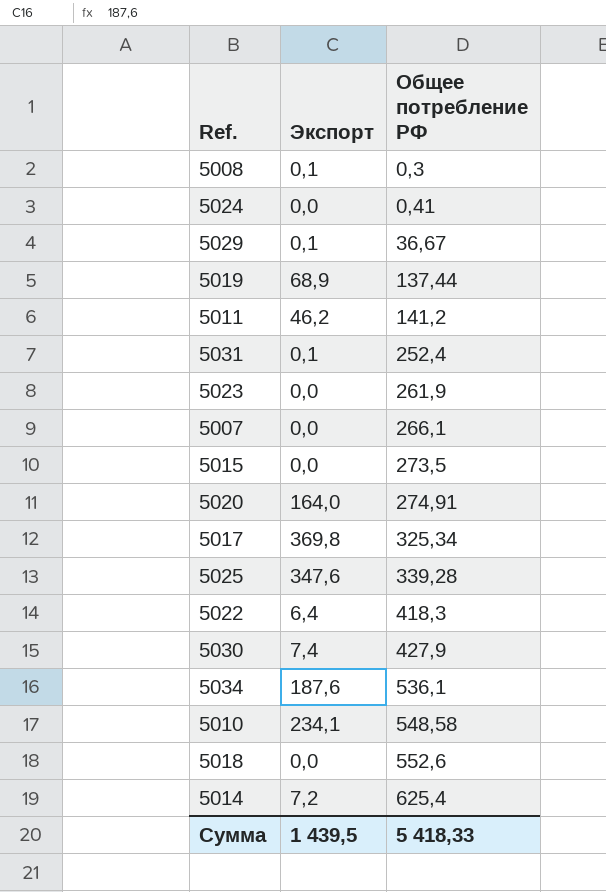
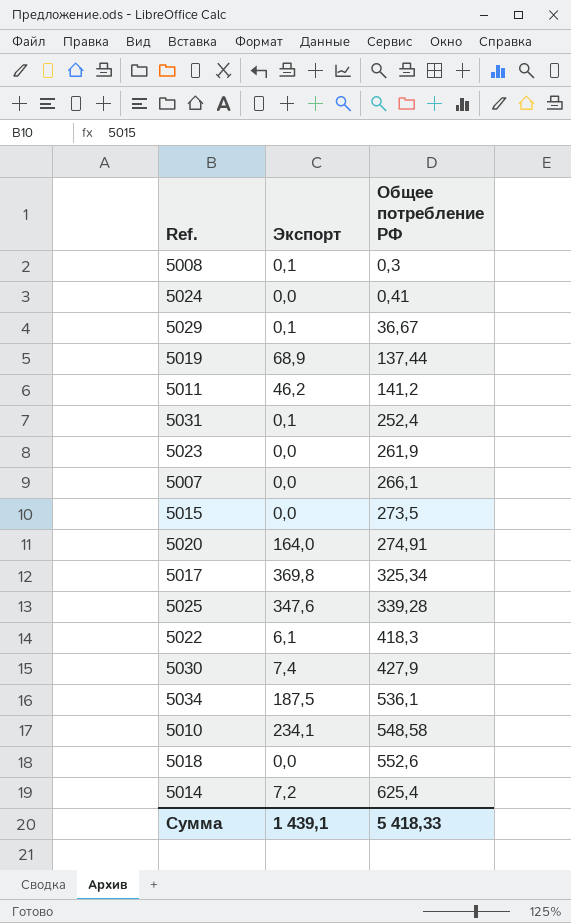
5022 | Экспорт: 6,4 -> 6,1
5034 | Экспорт: 187,6 -> 187,5
Сумма | Экспорт: 1 439,5 -> 1 439,1

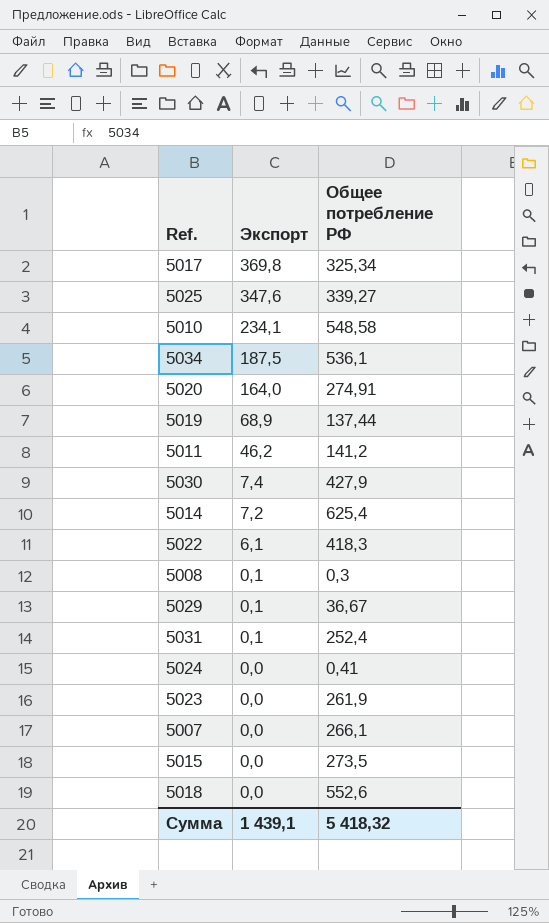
row order: Общее потребление РФ ascending -> Экспорт descending
5025 | Общее потребление РФ: 339,28 -> 339,27
Сумма | Общее потребление РФ: 5 418,33 -> 5 418,32

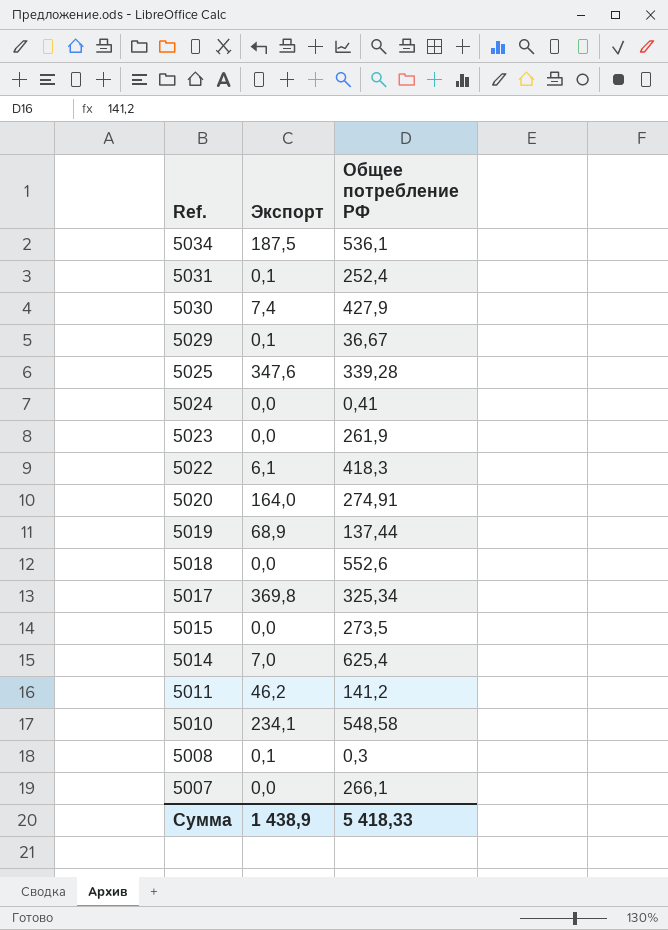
row order: Экспорт descending -> Ref. descending
5025 | Общее потребление РФ: 339,27 -> 339,28
5014 | Экспорт: 7,2 -> 7,0
Сумма | Экспорт: 1 439,1 -> 1 438,9
Сумма | Общее потребление РФ: 5 418,32 -> 5 418,33

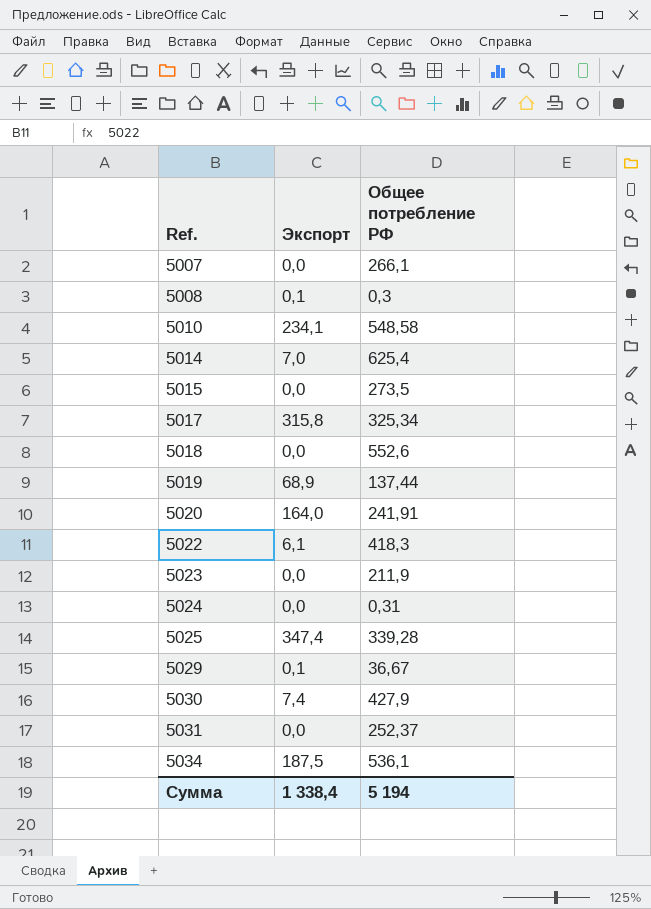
row order: Ref. descending -> Ref. ascending
row 5011: 46,2 | 141,2 -> none
5017 | Экспорт: 369,8 -> 315,8
5020 | Общее потребление РФ: 274,91 -> 241,91
5023 | Общее потребление РФ: 261,9 -> 211,9
5024 | Общее потребление РФ: 0,41 -> 0,31
5025 | Экспорт: 347,6 -> 347,4
5031 | Экспорт: 0,1 -> 0,0
5031 | Общее потребление РФ: 252,4 -> 252,37
Сумма | Экспорт: 1 438,9 -> 1 338,4
Сумма | Общее потребление РФ: 5 418,33 -> 5 194

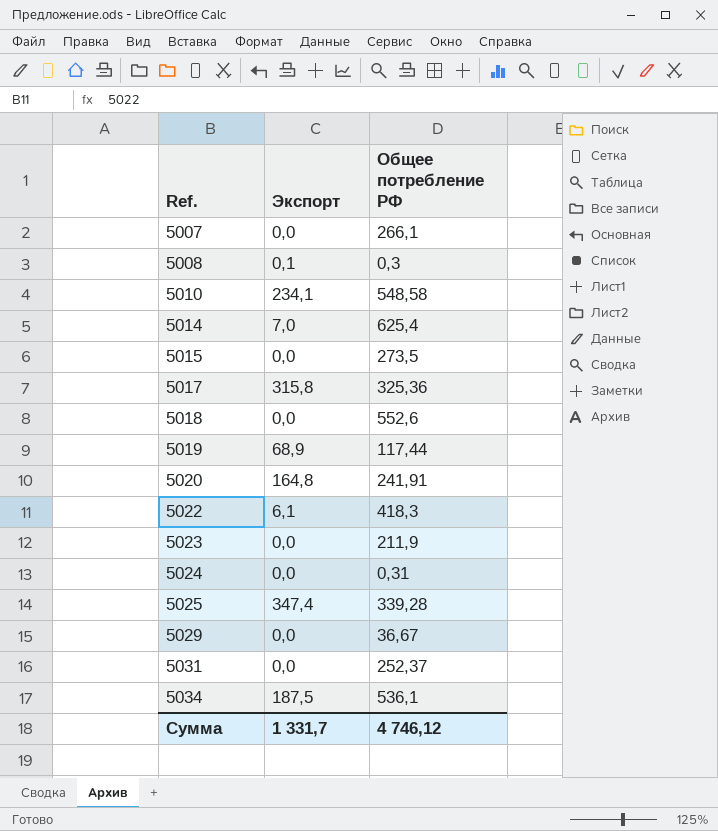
row 5030: 7,4 | 427,9 -> none
5017 | Общее потребление РФ: 325,34 -> 325,36
5019 | Общее потребление РФ: 137,44 -> 117,44
5020 | Экспорт: 164,0 -> 164,8
5029 | Экспорт: 0,1 -> 0,0
Сумма | Экспорт: 1 338,4 -> 1 331,7
Сумма | Общее потребление РФ: 5 194 -> 4 746,12

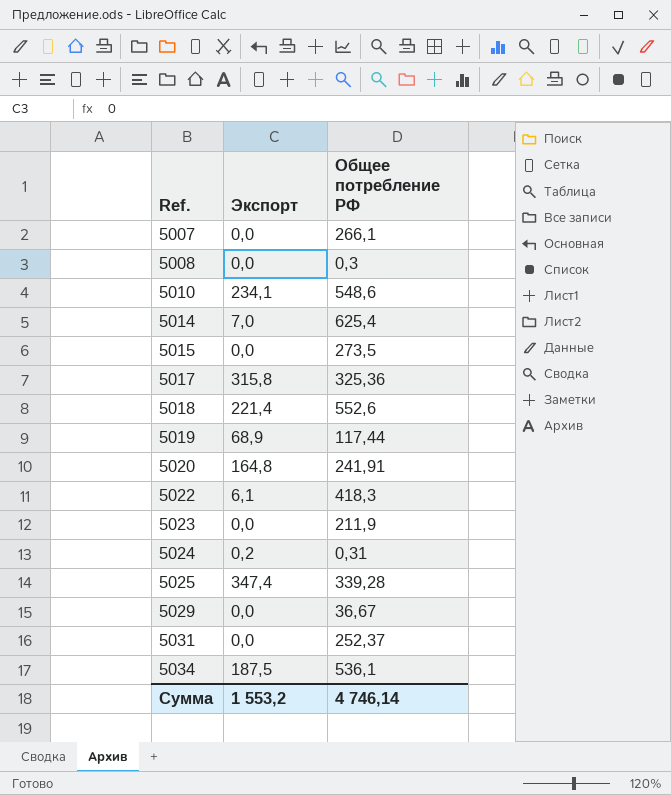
5008 | Экспорт: 0,1 -> 0,0
5010 | Общее потребление РФ: 548,58 -> 548,6
5018 | Экспорт: 0,0 -> 221,4
5024 | Экспорт: 0,0 -> 0,2
Сумма | Экспорт: 1 331,7 -> 1 553,2
Сумма | Общее потребление РФ: 4 746,12 -> 4 746,14

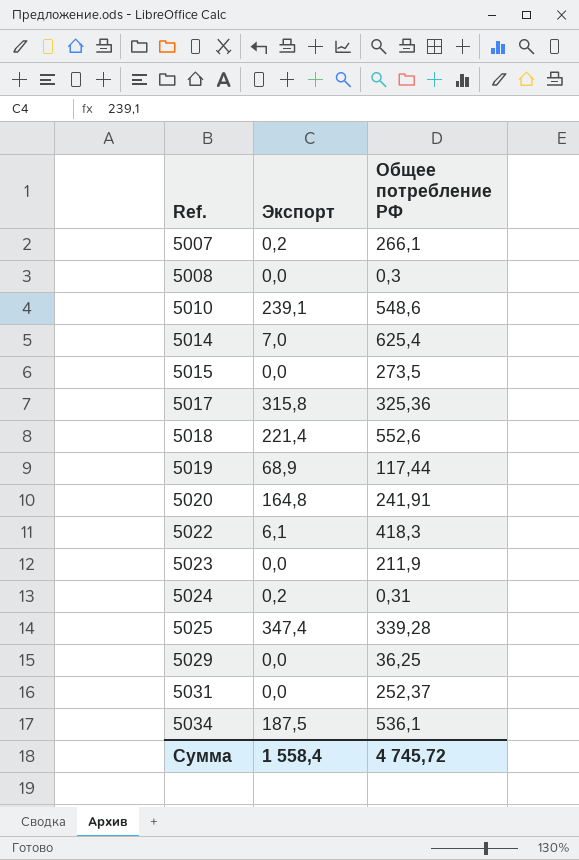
5007 | Экспорт: 0,0 -> 0,2
5010 | Экспорт: 234,1 -> 239,1
5029 | Общее потребление РФ: 36,67 -> 36,25
Сумма | Экспорт: 1 553,2 -> 1 558,4
Сумма | Общее потребление РФ: 4 746,14 -> 4 745,72

